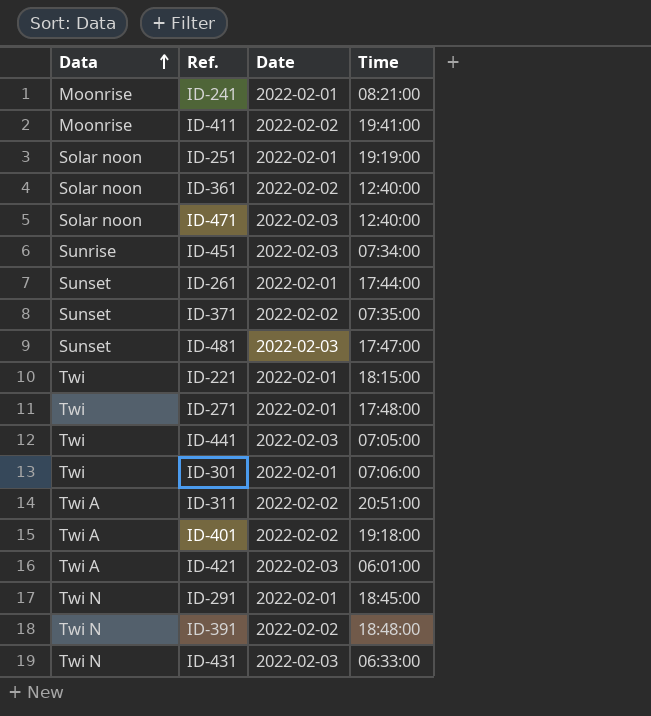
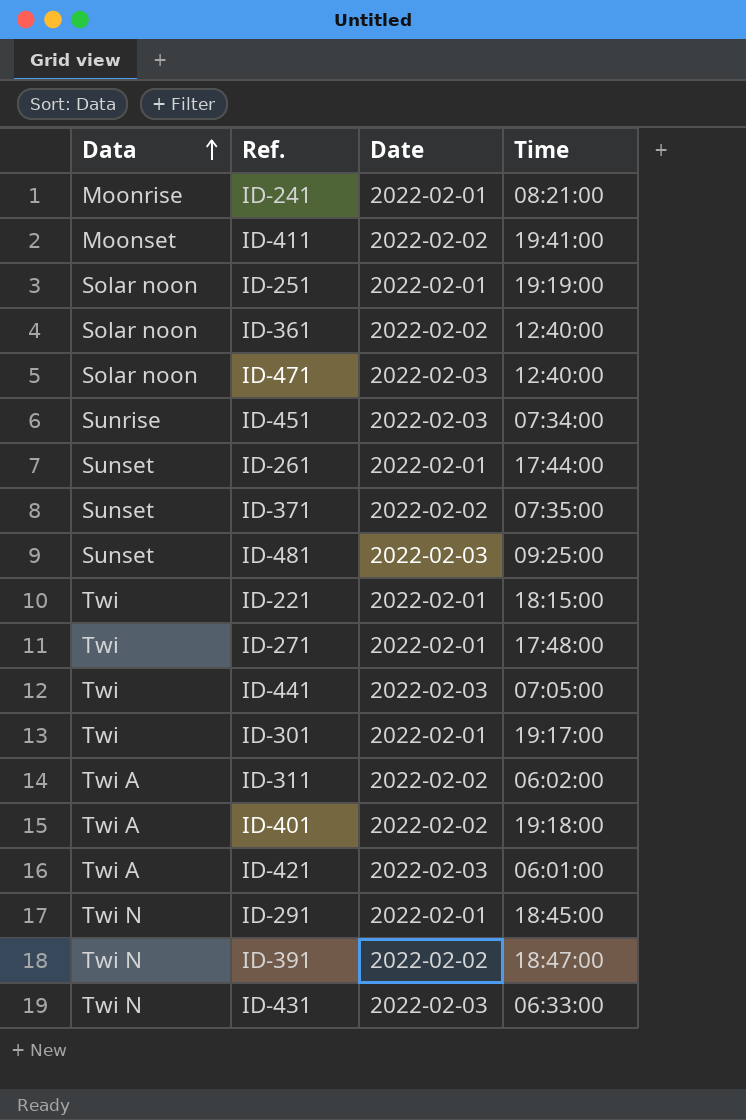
ID-411 | Data: Moonrise -> Moonset
ID-481 | Time: 17:47:00 -> 09:25:00
ID-301 | Time: 07:06:00 -> 19:17:00
ID-311 | Time: 20:51:00 -> 06:02:00
ID-391 | Time: 18:48:00 -> 18:47:00

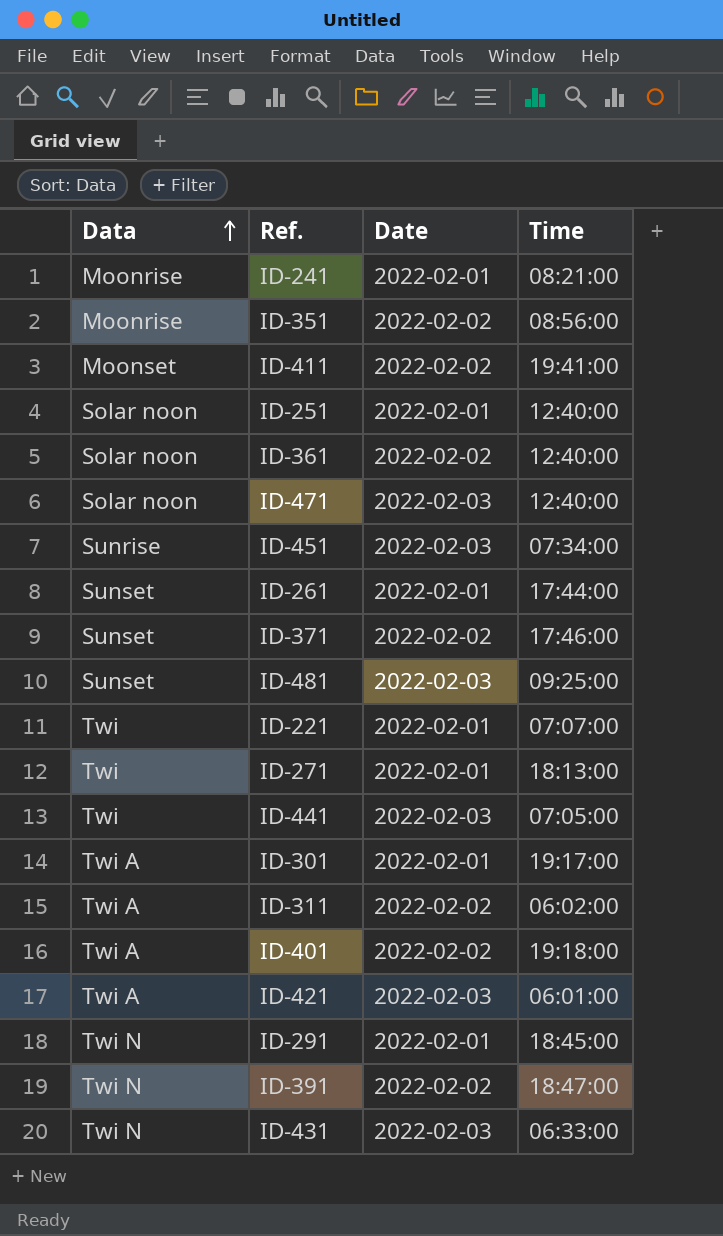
row ID-351: none -> Moonrise | 2022-02-02 | 08:56:00
ID-251 | Time: 19:19:00 -> 12:40:00
ID-371 | Time: 07:35:00 -> 17:46:00
ID-221 | Time: 18:15:00 -> 07:07:00
ID-271 | Time: 17:48:00 -> 18:13:00
ID-301 | Data: Twi -> Twi A

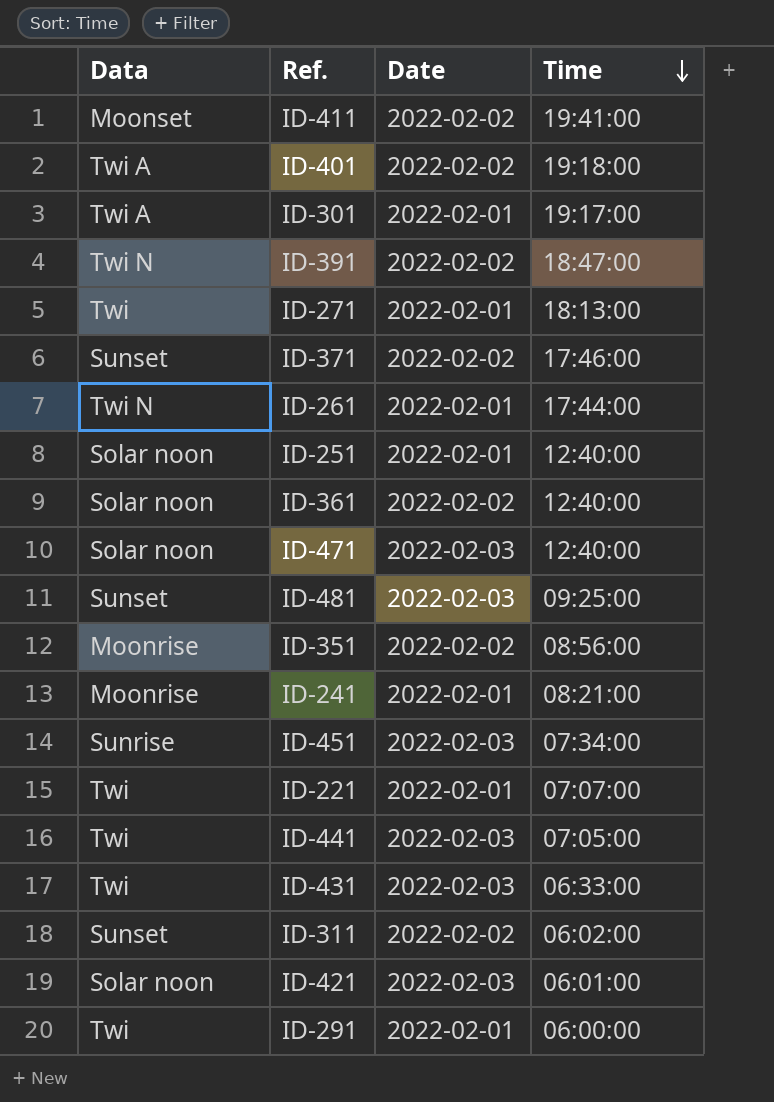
row order: Data ascending -> Time descending
ID-261 | Data: Sunset -> Twi N
ID-431 | Data: Twi N -> Twi
ID-311 | Data: Twi A -> Sunset
ID-421 | Data: Twi A -> Solar noon
ID-291 | Data: Twi N -> Twi
ID-291 | Time: 18:45:00 -> 06:00:00

